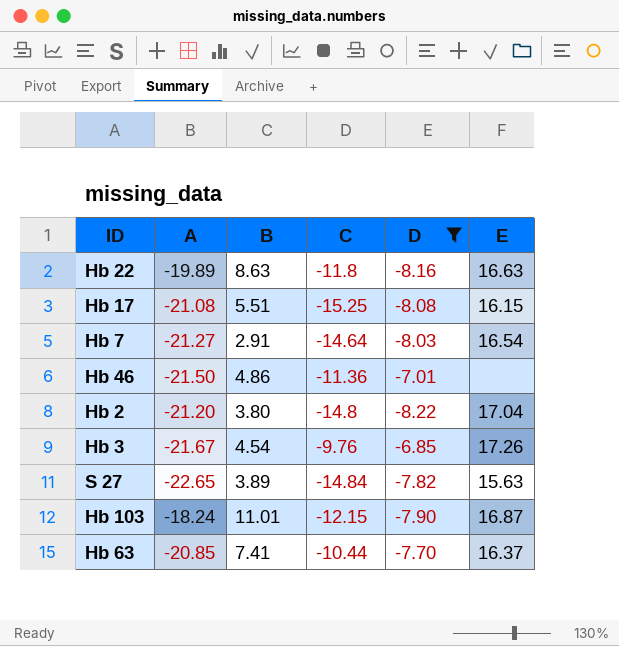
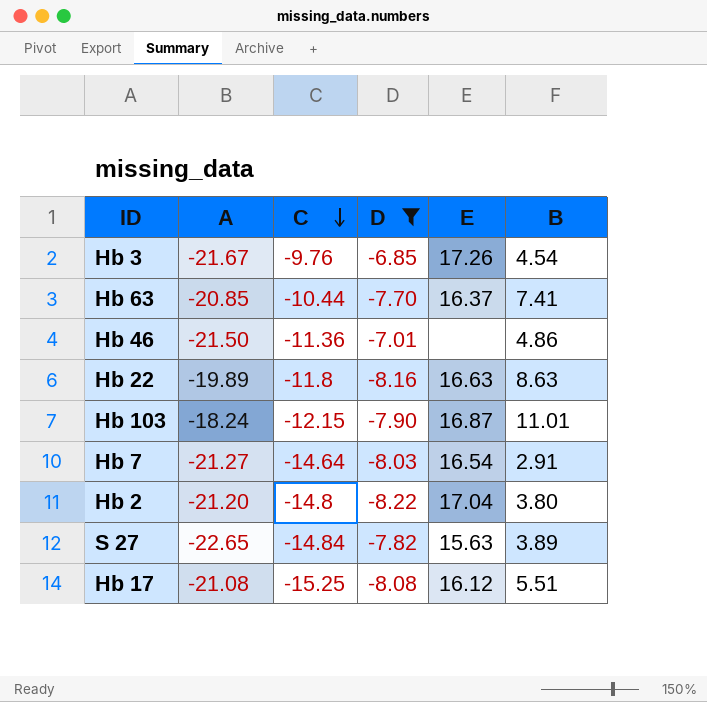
row order: none -> C descending
column B | position: 3 -> 6
Hb 17 | E: 16.15 -> 16.12

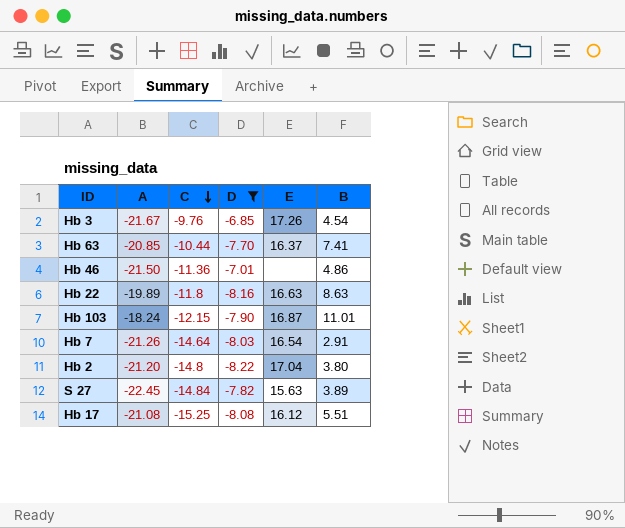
Hb 7 | A: -21.27 -> -21.26
S 27 | A: -22.65 -> -22.45

